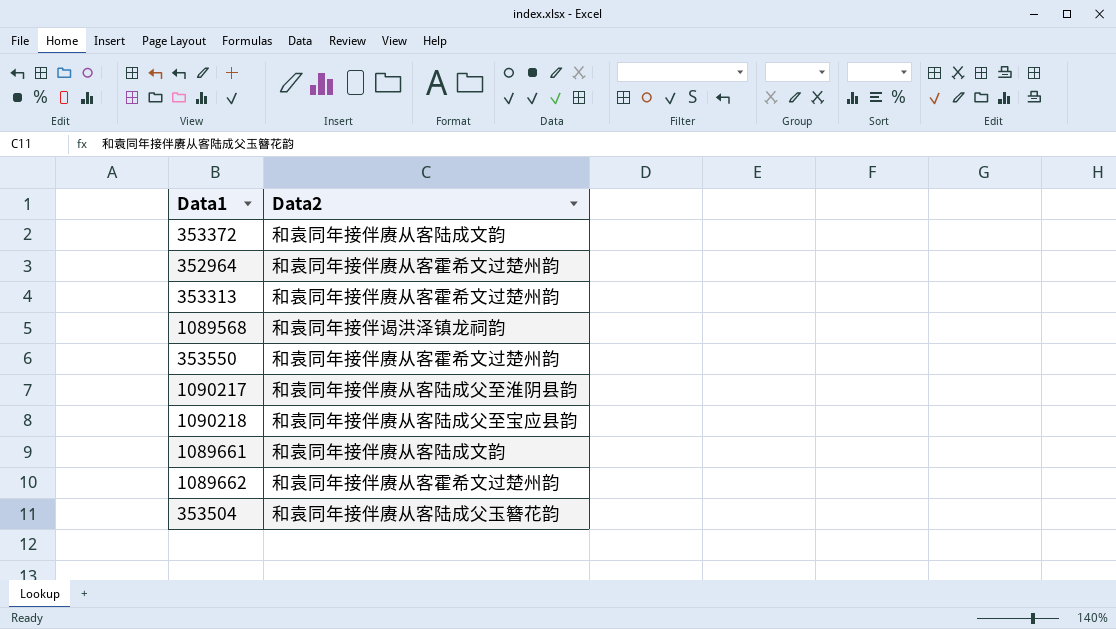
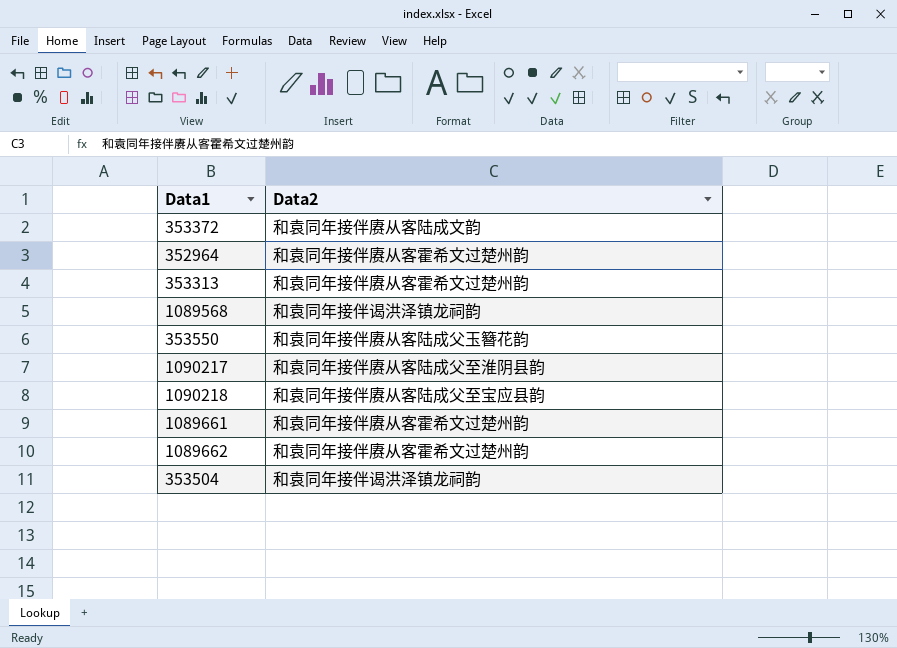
353550 | Data2: 和袁同年接伴赓从客霍希文过楚州韵 -> 和袁同年接伴赓从客陆成父玉簪花韵
1089661 | Data2: 和袁同年接伴赓从客陆成文韵 -> 和袁同年接伴赓从客霍希文过楚州韵
353504 | Data2: 和袁同年接伴赓从客陆成父玉簪花韵 -> 和袁同年接伴谒洪泽镇龙祠韵

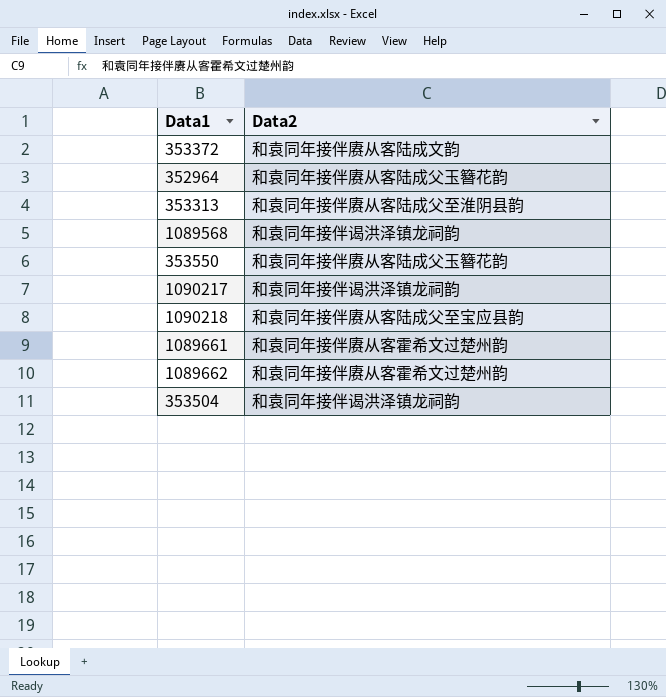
352964 | Data2: 和袁同年接伴赓从客霍希文过楚州韵 -> 和袁同年接伴赓从客陆成父玉簪花韵
353313 | Data2: 和袁同年接伴赓从客霍希文过楚州韵 -> 和袁同年接伴赓从客陆成父至淮阴县韵
1090217 | Data2: 和袁同年接伴赓从客陆成父至淮阴县韵 -> 和袁同年接伴谒洪泽镇龙祠韵

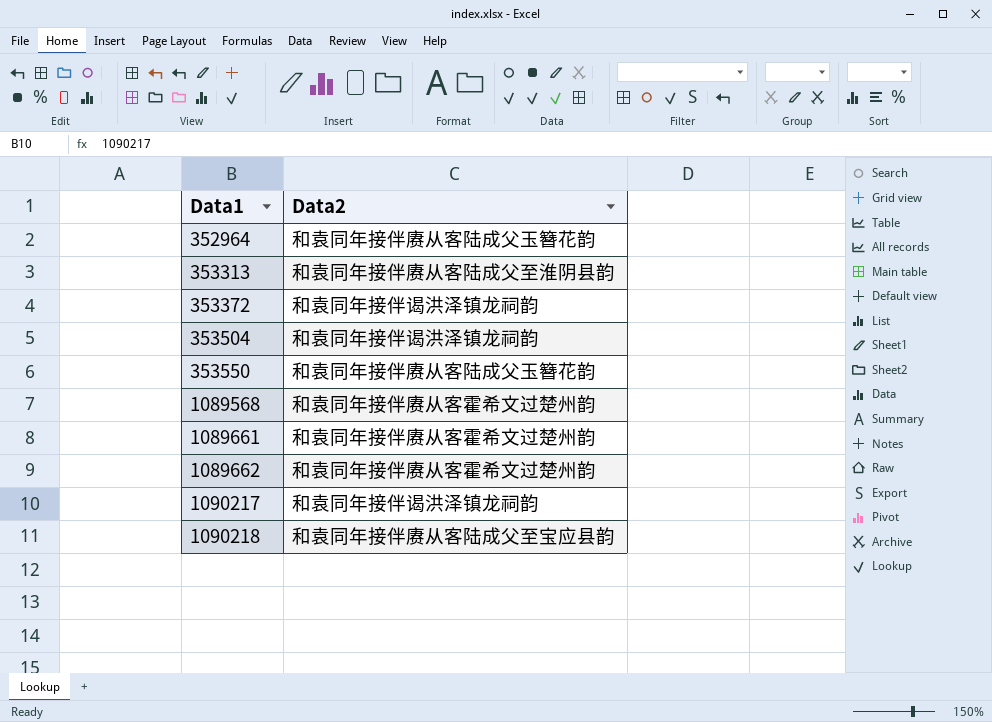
row order: none -> Data1 ascending
353372 | Data2: 和袁同年接伴赓从客陆成文韵 -> 和袁同年接伴谒洪泽镇龙祠韵
1089568 | Data2: 和袁同年接伴谒洪泽镇龙祠韵 -> 和袁同年接伴赓从客霍希文过楚州韵

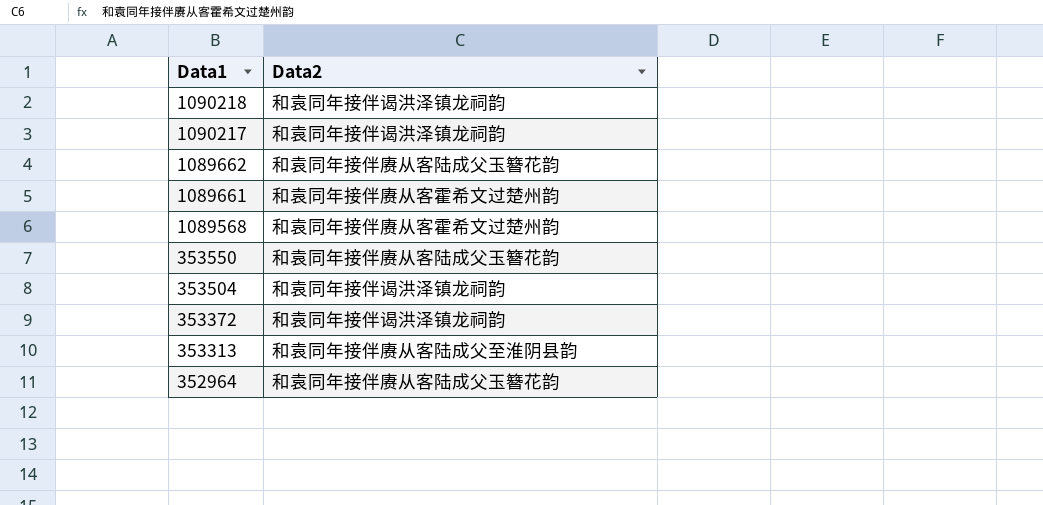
row order: Data1 ascending -> Data1 descending
1090218 | Data2: 和袁同年接伴赓从客陆成父至宝应县韵 -> 和袁同年接伴谒洪泽镇龙祠韵
1089662 | Data2: 和袁同年接伴赓从客霍希文过楚州韵 -> 和袁同年接伴赓从客陆成父玉簪花韵

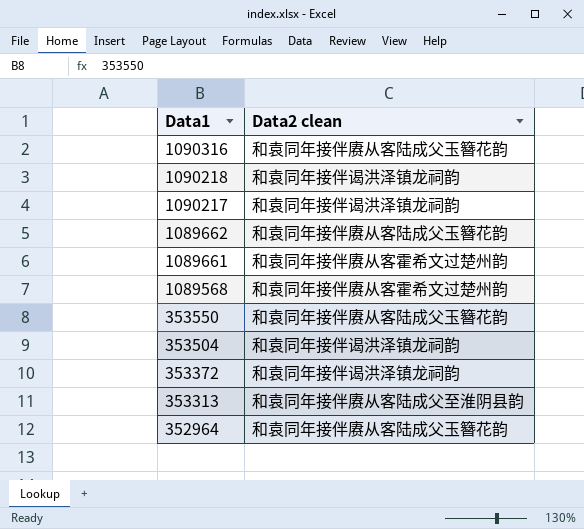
column name: Data2 -> Data2 clean
row 1090316: none -> 和袁同年接伴赓从客陆成父玉簪花韵

